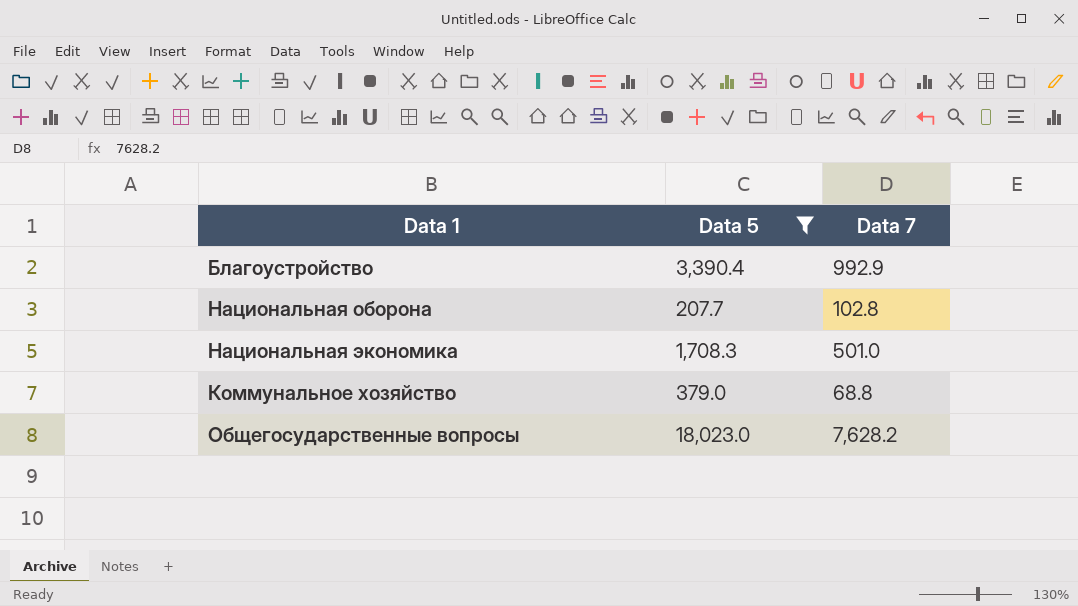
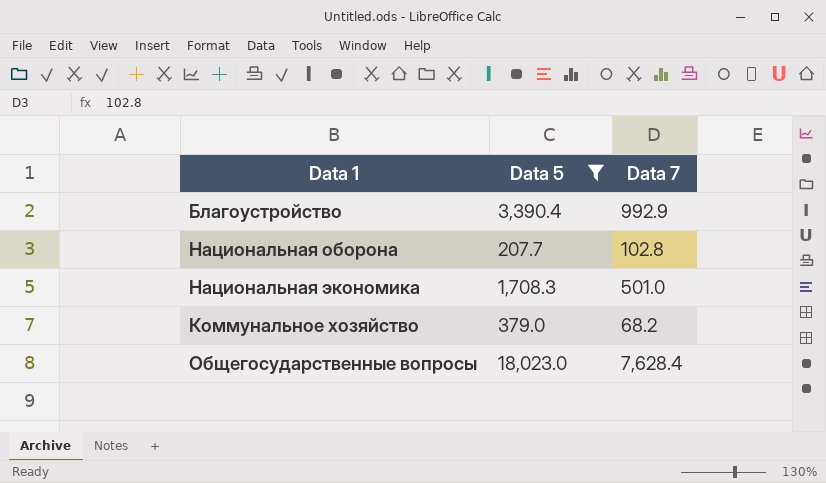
Коммунальное хозяйство | Data 7: 68.8 -> 68.2
Общегосударственные вопросы | Data 7: 7,628.2 -> 7,628.4

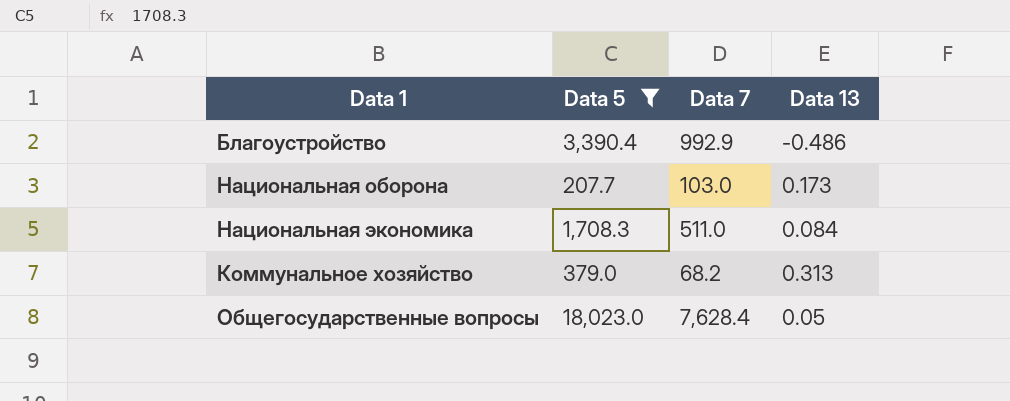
column Data 13 | position: none -> 4
Национальная оборона | Data 7: 102.8 -> 103.0
Национальная экономика | Data 7: 501.0 -> 511.0

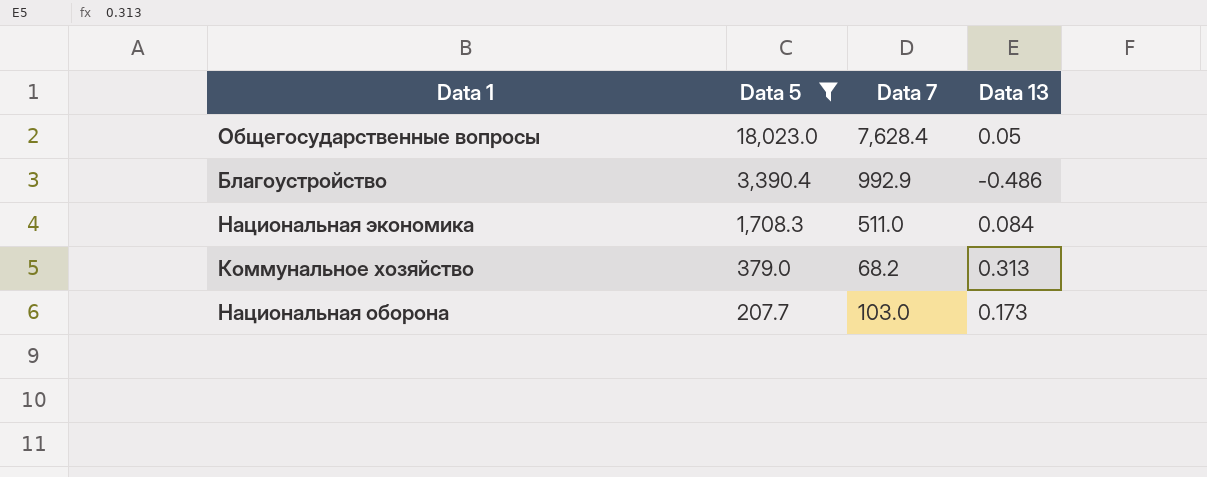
row order: none -> Data 5 descending

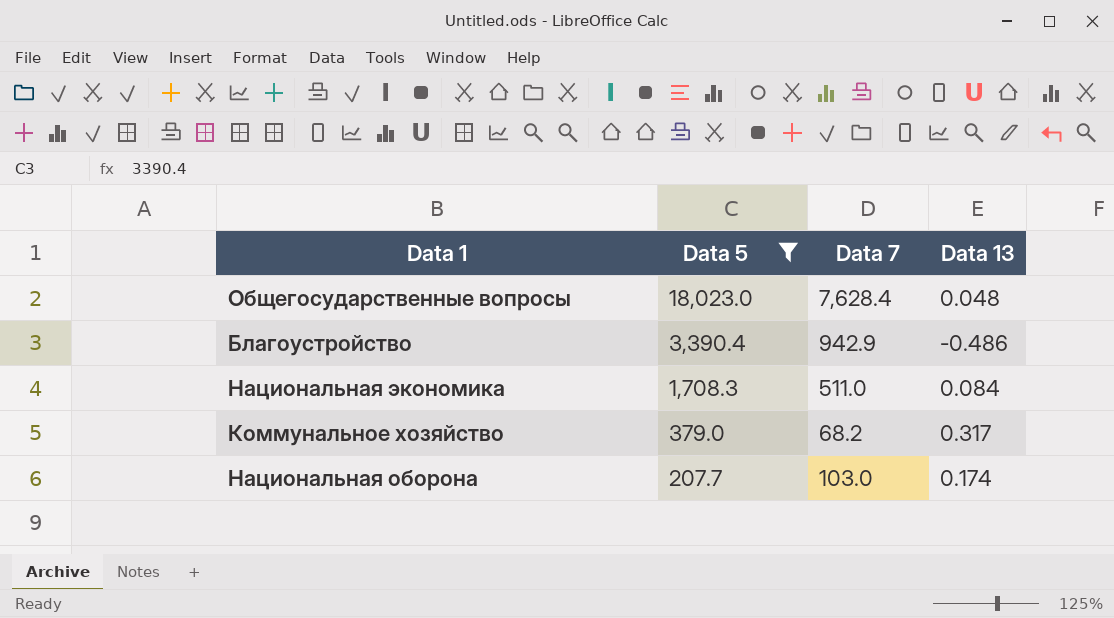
Общегосударственные вопросы | Data 13: 0.05 -> 0.048
Благоустройство | Data 7: 992.9 -> 942.9
Коммунальное хозяйство | Data 13: 0.313 -> 0.317
Национальная оборона | Data 13: 0.173 -> 0.174

